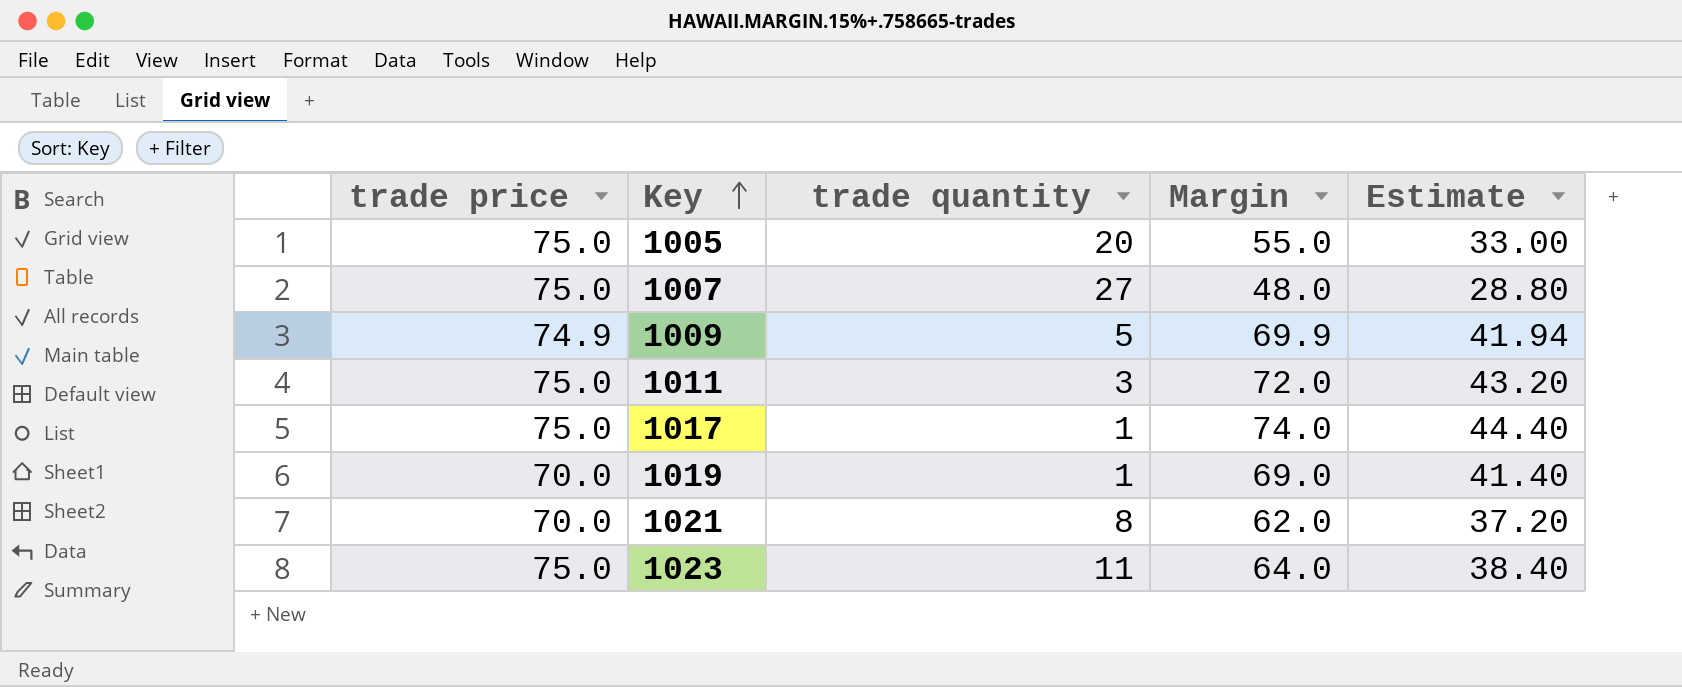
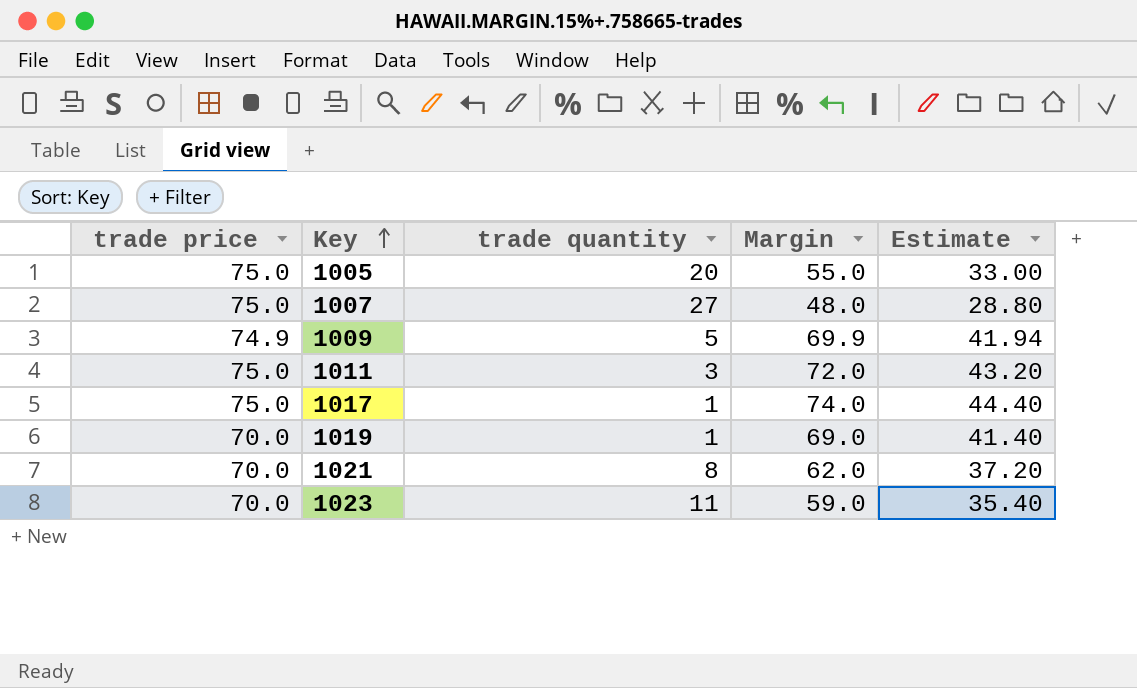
1023 | trade price: 75.0 -> 70.0
1023 | Margin: 64.0 -> 59.0
1023 | Estimate: 38.40 -> 35.40

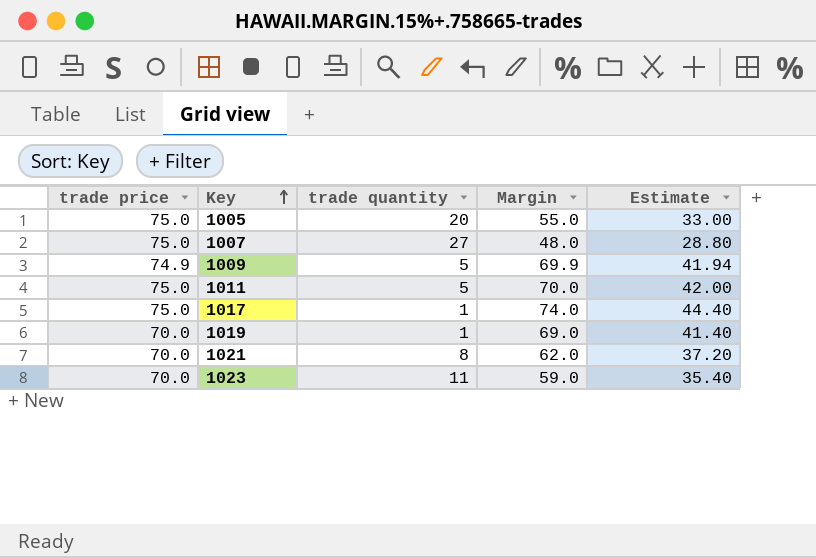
1011 | trade quantity: 3 -> 5
1011 | Margin: 72.0 -> 70.0
1011 | Estimate: 43.20 -> 42.00

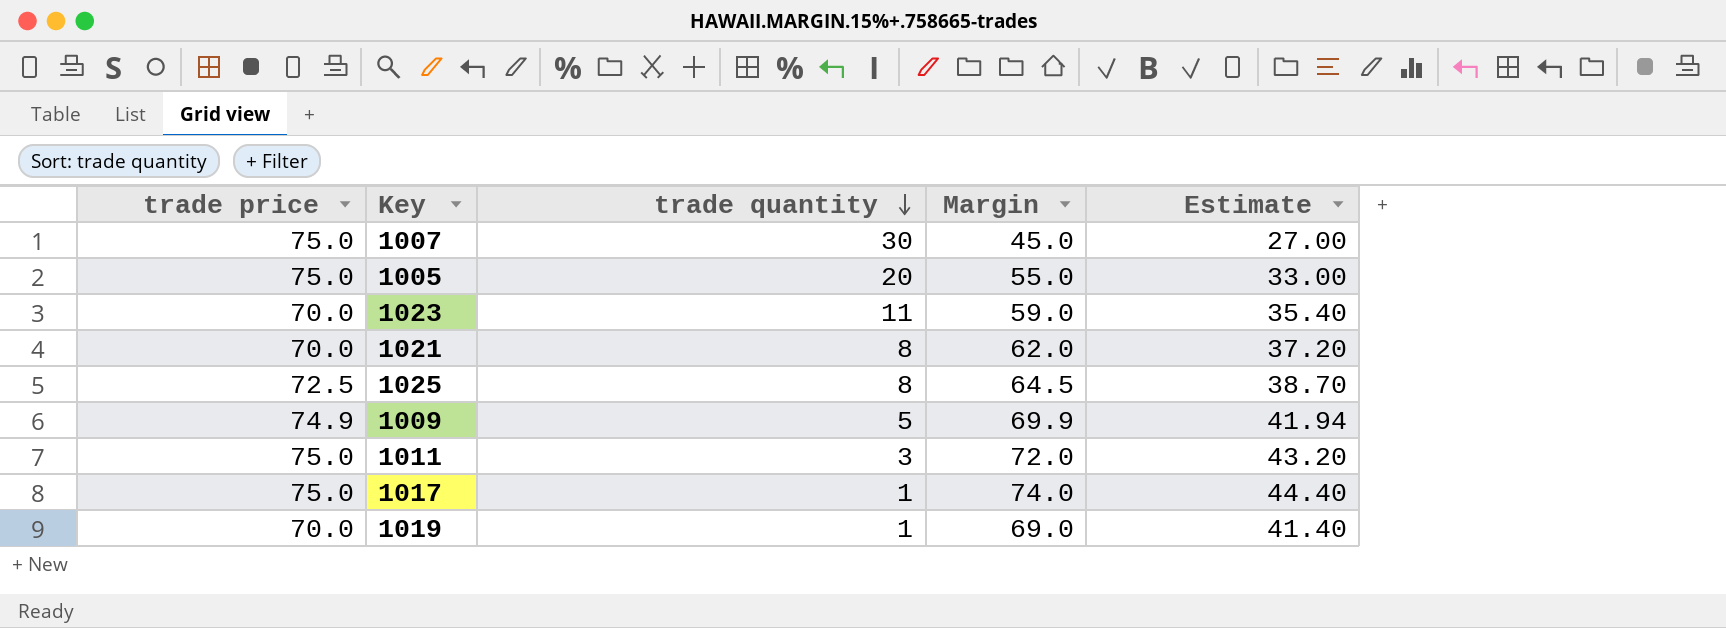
row order: Key ascending -> trade quantity descending
1007 | trade quantity: 27 -> 30
1007 | Margin: 48.0 -> 45.0
1007 | Estimate: 28.80 -> 27.00
row 1025: none -> 72.5 | 8 | 64.5 | 38.70
1011 | trade quantity: 5 -> 3
1011 | Margin: 70.0 -> 72.0
1011 | Estimate: 42.00 -> 43.20

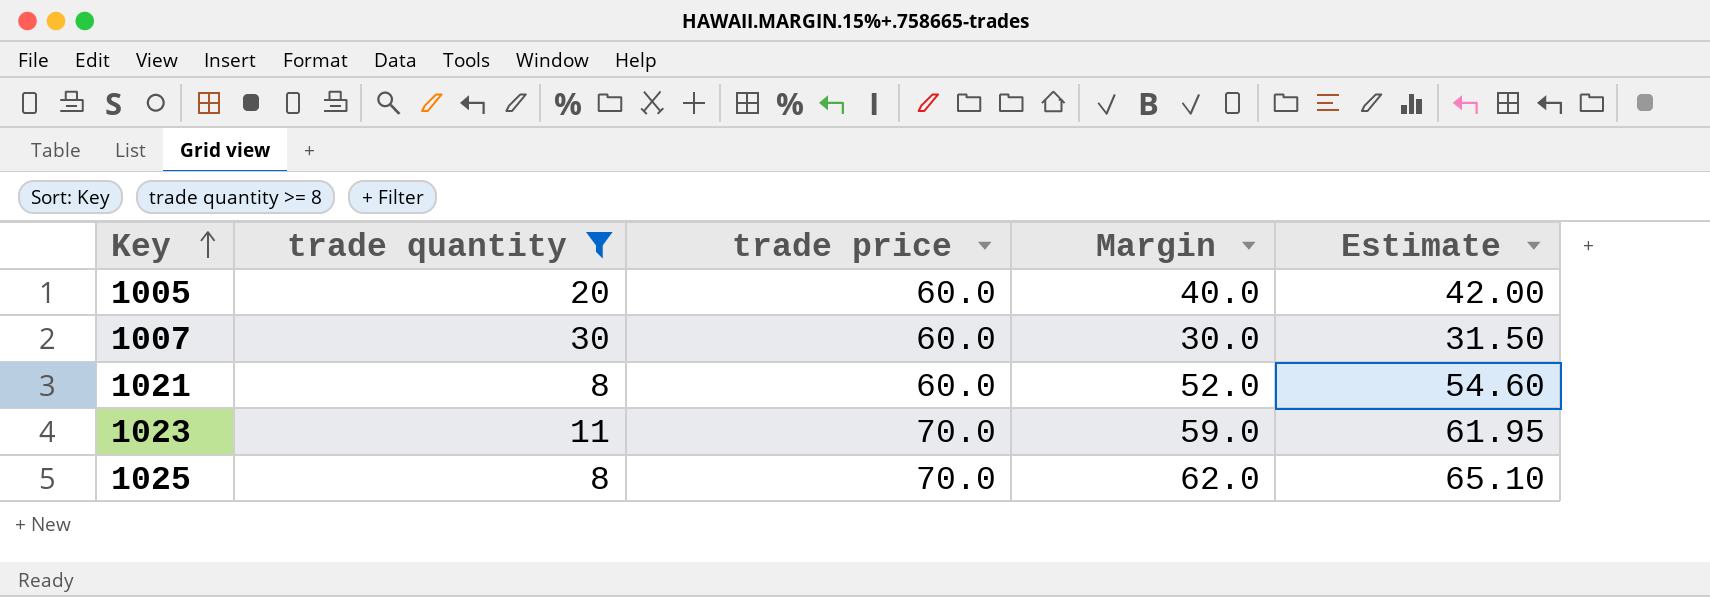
filter: none -> trade quantity >= 8
row order: trade quantity descending -> Key ascending
column trade price | position: 1 -> 3
column Estimate | formula: [Margin] * 0.6 -> [Margin] * 1.05
1005 | trade price: 75.0 -> 60.0
1005 | Margin: 55.0 -> 40.0
1007 | trade price: 75.0 -> 60.0
1007 | Margin: 45.0 -> 30.0
1021 | trade price: 70.0 -> 60.0
1021 | Margin: 62.0 -> 52.0
1025 | trade price: 72.5 -> 70.0
1025 | Margin: 64.5 -> 62.0

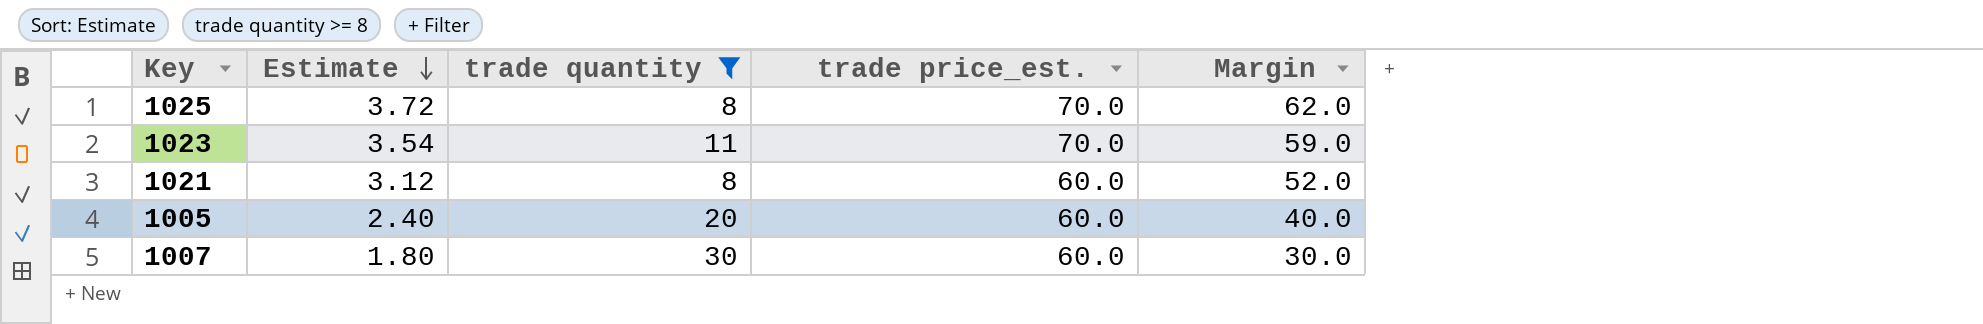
row order: Key ascending -> Estimate descending
column Estimate | formula: [Margin] * 1.05 -> [Margin] * 0.06
column Estimate | position: 5 -> 2
column name: trade price -> trade price_est.

